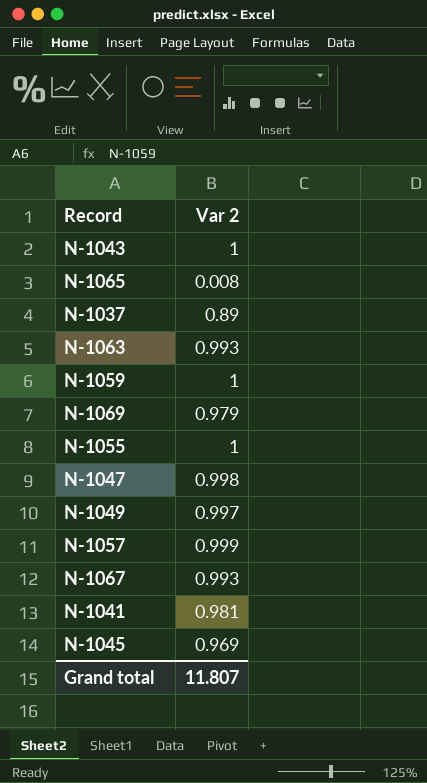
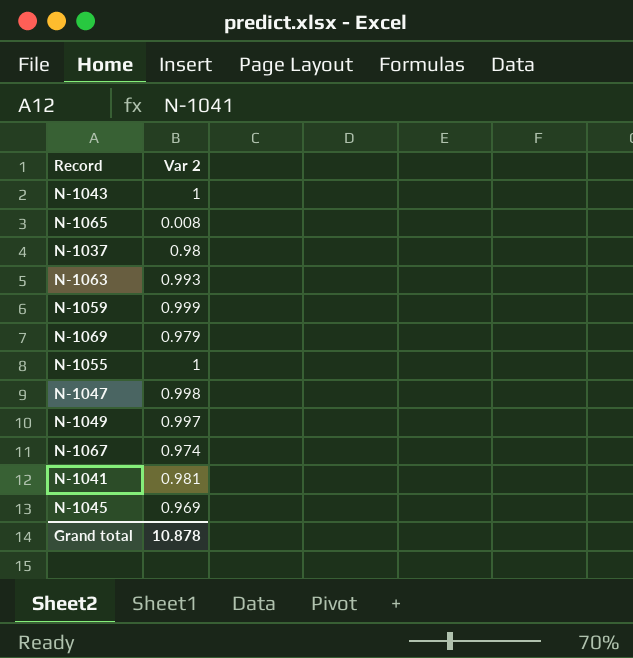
row N-1057: 0.999 -> none
N-1037 | Var 2: 0.89 -> 0.98
N-1059 | Var 2: 1 -> 0.999
N-1067 | Var 2: 0.993 -> 0.974
Grand total | Var 2: 11.807 -> 10.878

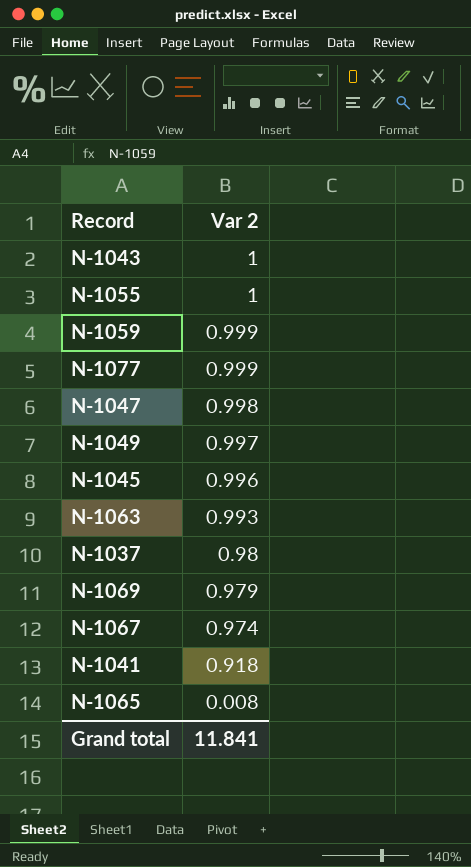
row order: none -> Var 2 descending
row N-1077: none -> 0.999
N-1045 | Var 2: 0.969 -> 0.996
N-1041 | Var 2: 0.981 -> 0.918
Grand total | Var 2: 10.878 -> 11.841

